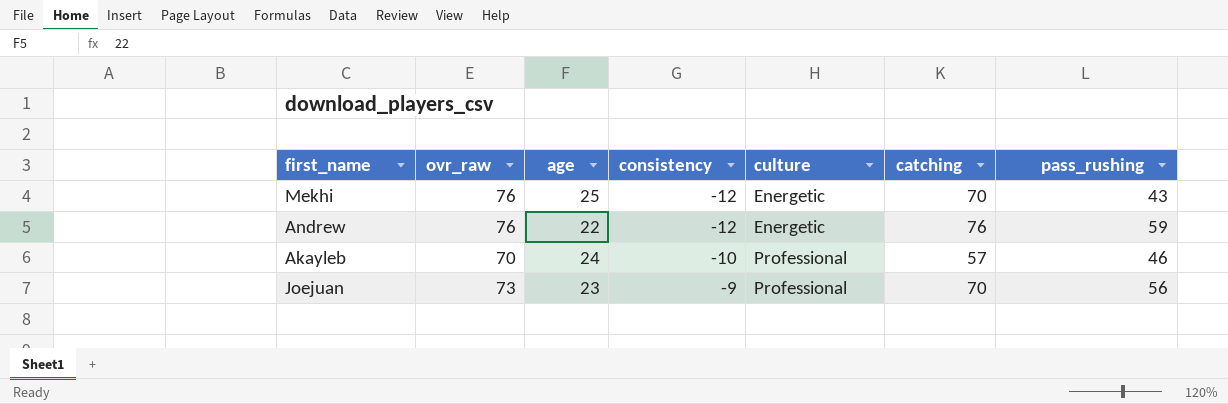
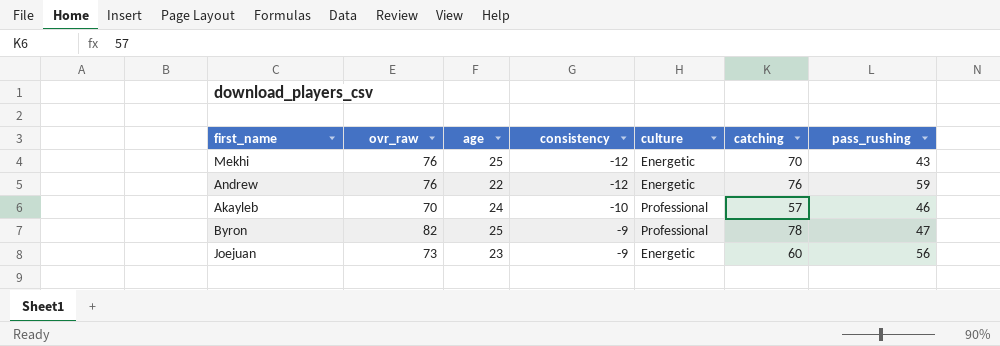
row Byron: none -> 82 | 25 | -9 | Professional | 78 | 47
Joejuan | culture: Professional -> Energetic
Joejuan | catching: 70 -> 60

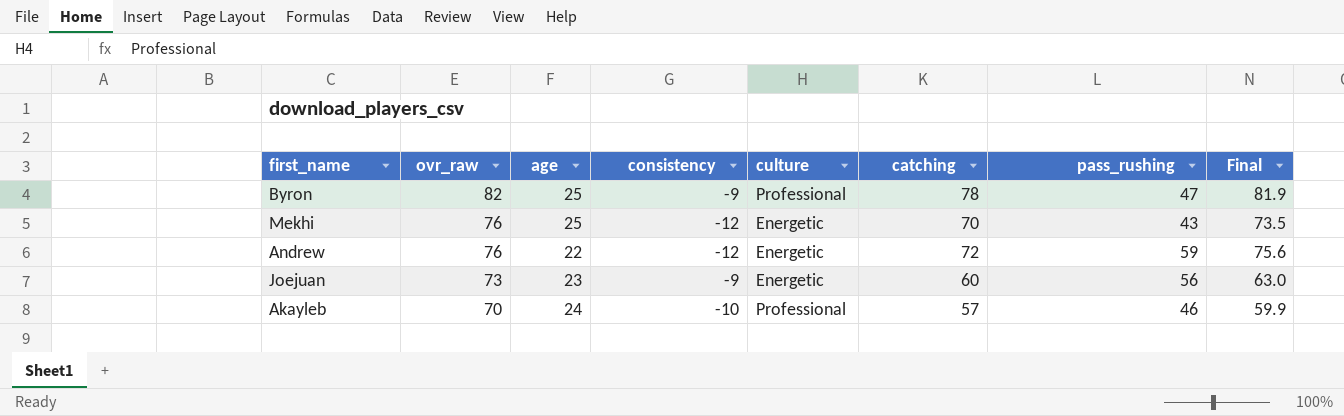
row order: consistency ascending -> ovr_raw descending
column Final | formula: none -> [catching] * 1.05
Andrew | catching: 76 -> 72

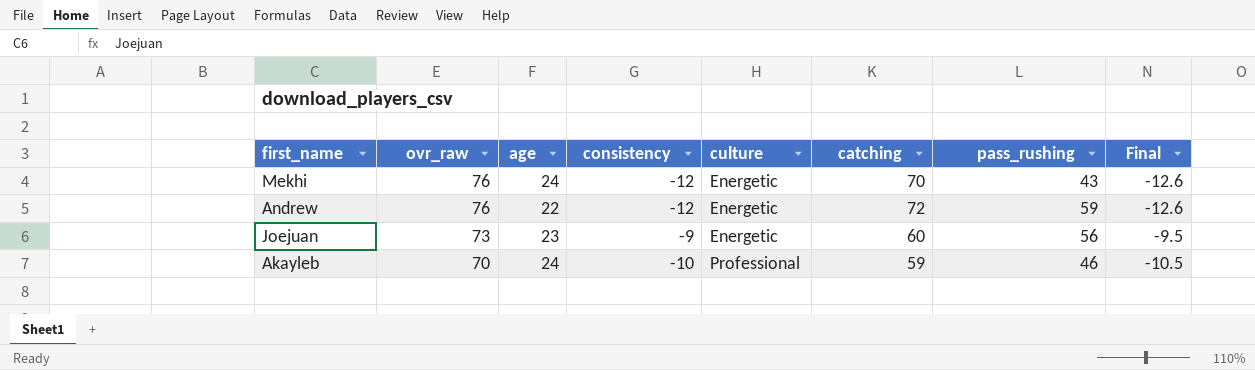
column Final | formula: [catching] * 1.05 -> [consistency] * 1.05
row Byron: 82 | 25 | -9 | Professional | 78 | 47 | 81.9 -> none
Mekhi | age: 25 -> 24
Akayleb | catching: 57 -> 59

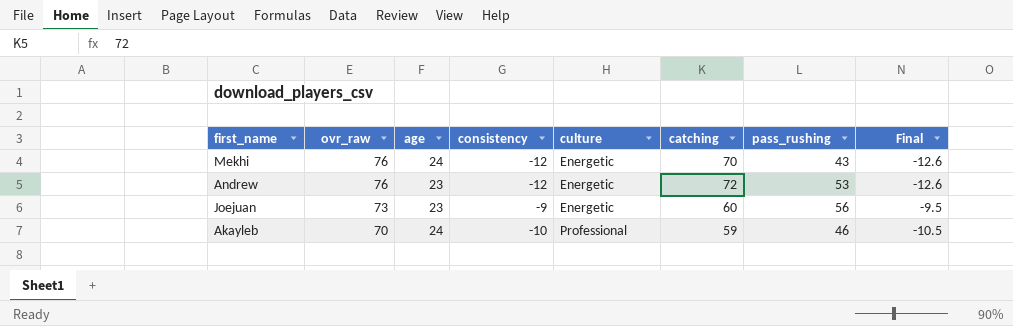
Andrew | age: 22 -> 23
Andrew | pass_rushing: 59 -> 53

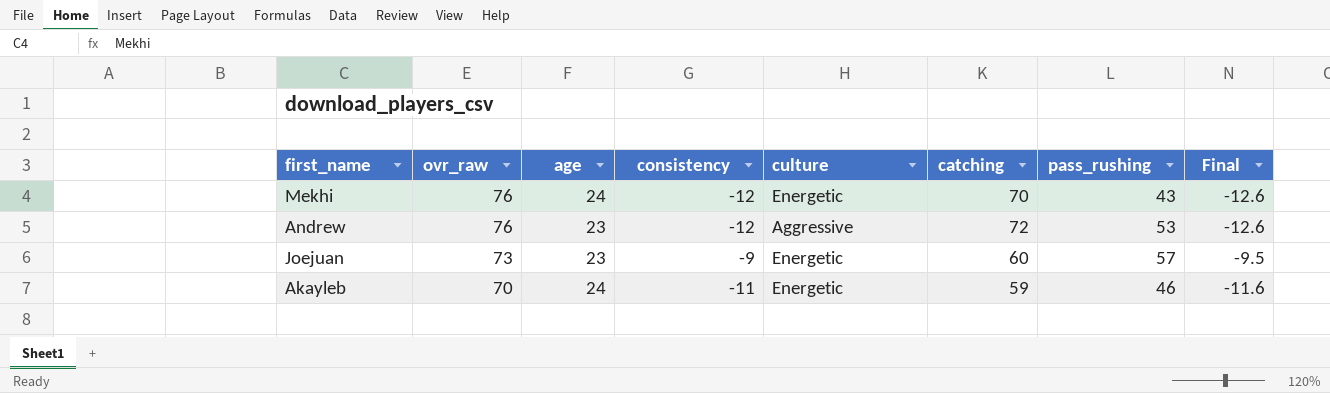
Andrew | culture: Energetic -> Aggressive
Joejuan | pass_rushing: 56 -> 57
Akayleb | consistency: -10 -> -11
Akayleb | culture: Professional -> Energetic
Akayleb | Final: -10.5 -> -11.6

